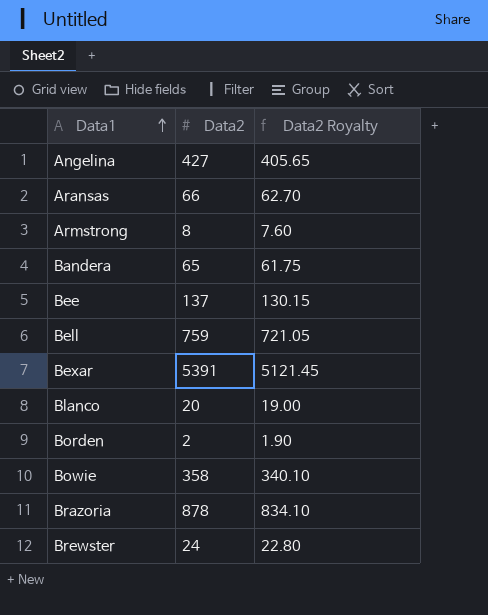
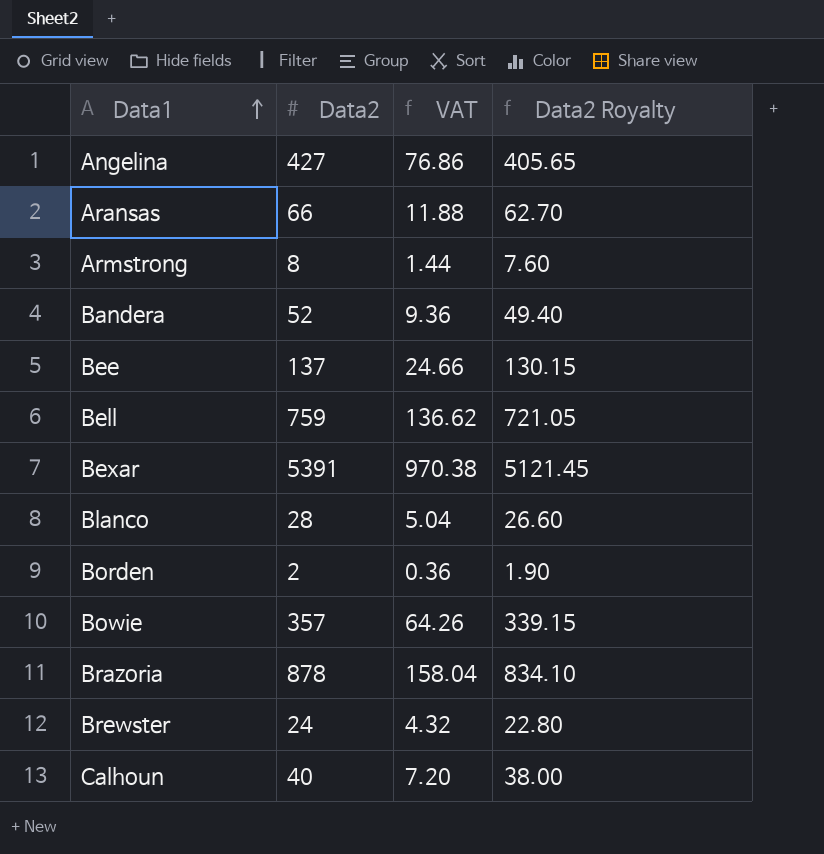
column VAT | formula: none -> [Data2] * 0.18
Bandera | Data2: 65 -> 52
Bandera | Data2 Royalty: 61.75 -> 49.40
Blanco | Data2: 20 -> 28
Blanco | Data2 Royalty: 19.00 -> 26.60
Bowie | Data2: 358 -> 357
Bowie | Data2 Royalty: 340.10 -> 339.15
row Calhoun: none -> 40 | 7.20 | 38.00

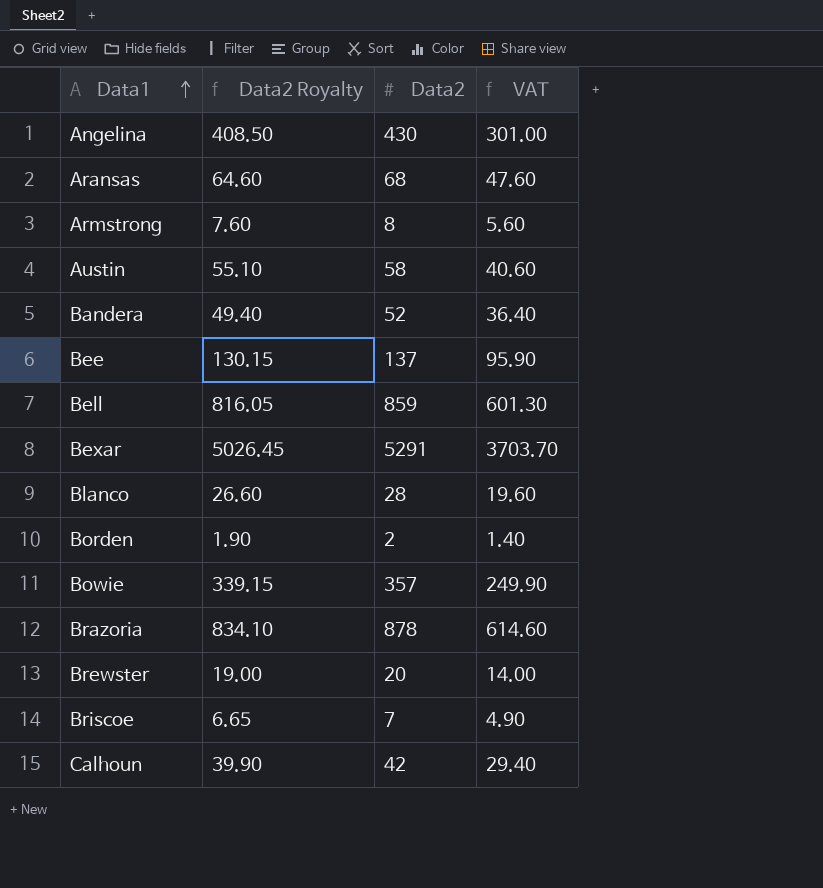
column Data2 Royalty | position: 4 -> 2
column VAT | formula: [Data2] * 0.18 -> [Data2] * 0.7
Angelina | Data2 Royalty: 405.65 -> 408.50
Angelina | Data2: 427 -> 430
Aransas | Data2 Royalty: 62.70 -> 64.60
Aransas | Data2: 66 -> 68
row Austin: none -> 55.10 | 58 | 40.60
Bell | Data2 Royalty: 721.05 -> 816.05
Bell | Data2: 759 -> 859
Bexar | Data2 Royalty: 5121.45 -> 5026.45
Bexar | Data2: 5391 -> 5291
Brewster | Data2 Royalty: 22.80 -> 19.00
Brewster | Data2: 24 -> 20
row Briscoe: none -> 6.65 | 7 | 4.90
Calhoun | Data2 Royalty: 38.00 -> 39.90
Calhoun | Data2: 40 -> 42

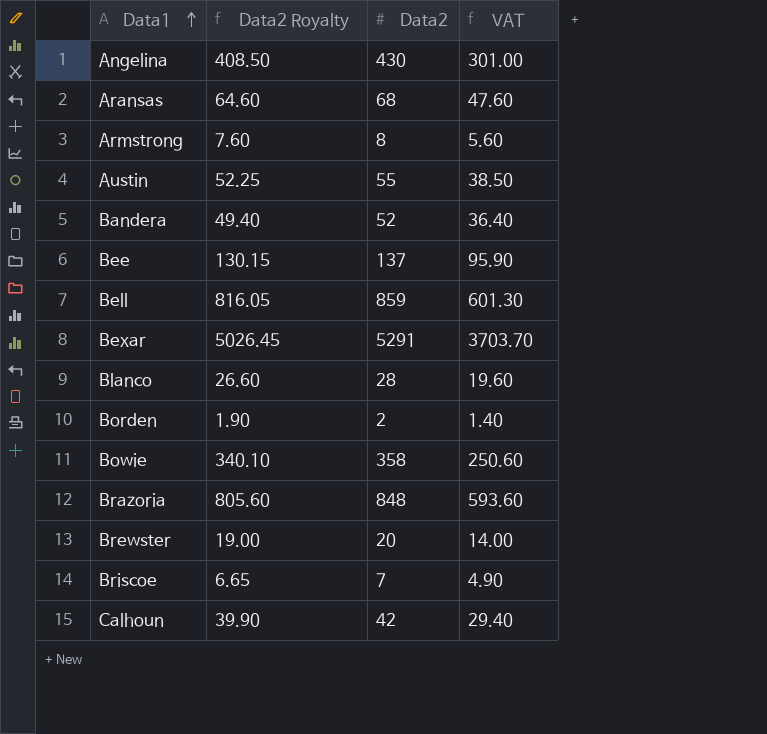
Austin | Data2 Royalty: 55.10 -> 52.25
Austin | Data2: 58 -> 55
Austin | VAT: 40.60 -> 38.50
Bowie | Data2 Royalty: 339.15 -> 340.10
Bowie | Data2: 357 -> 358
Bowie | VAT: 249.90 -> 250.60
Brazoria | Data2 Royalty: 834.10 -> 805.60
Brazoria | Data2: 878 -> 848
Brazoria | VAT: 614.60 -> 593.60

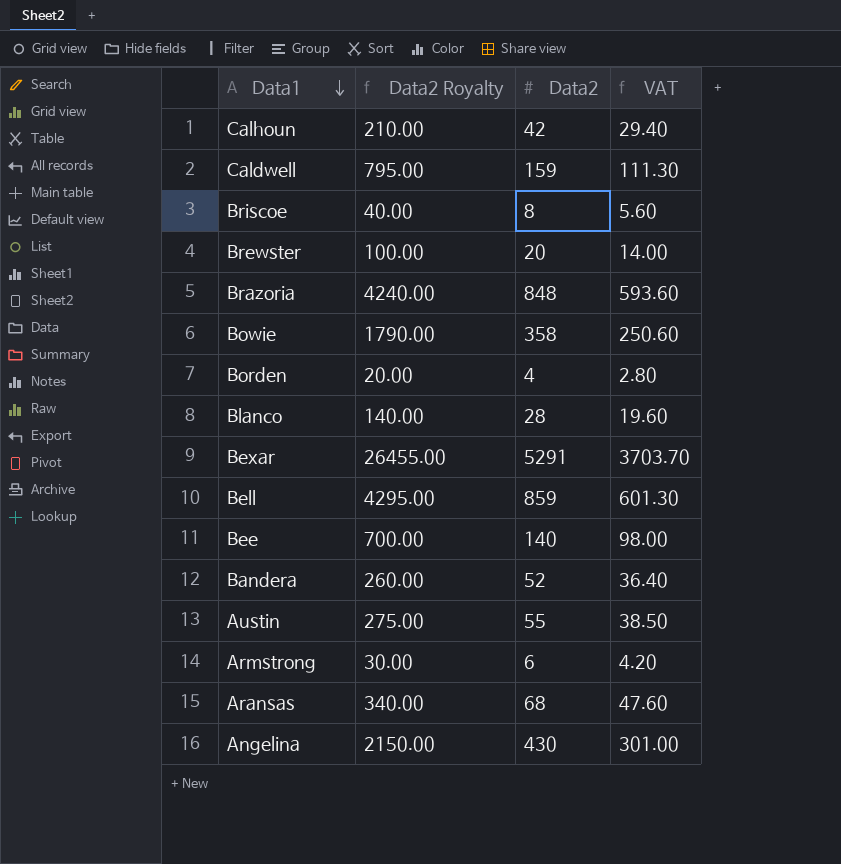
row order: Data1 ascending -> Data1 descending
column Data2 Royalty | formula: [Data2] * 0.95 -> [Data2] * 5
row Caldwell: none -> 795.00 | 159 | 111.30
Briscoe | Data2: 7 -> 8
Briscoe | VAT: 4.90 -> 5.60
Borden | Data2: 2 -> 4
Borden | VAT: 1.40 -> 2.80
Bee | Data2: 137 -> 140
Bee | VAT: 95.90 -> 98.00
Armstrong | Data2: 8 -> 6
Armstrong | VAT: 5.60 -> 4.20

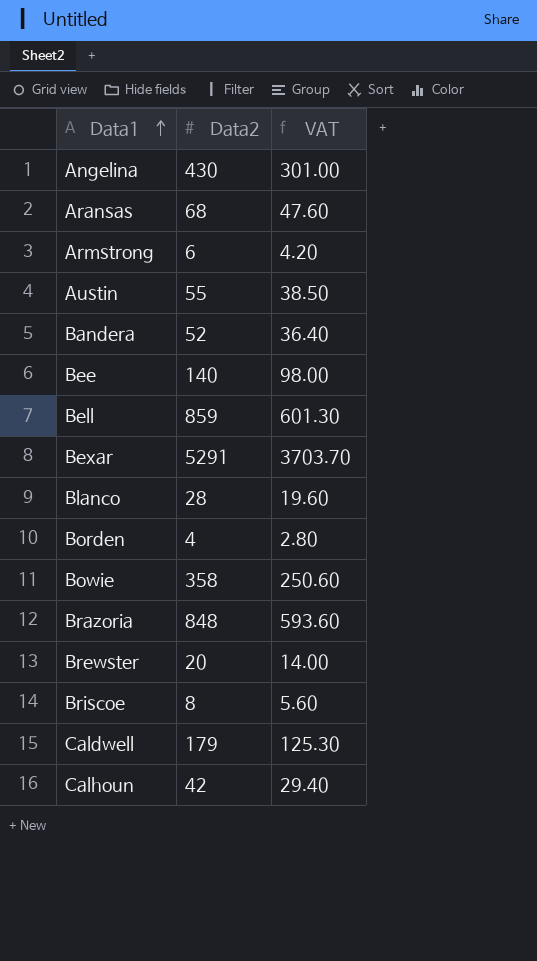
row order: Data1 descending -> Data1 ascending
column Data2 Royalty | formula: [Data2] * 5 -> none
Caldwell | Data2: 159 -> 179
Caldwell | VAT: 111.30 -> 125.30

